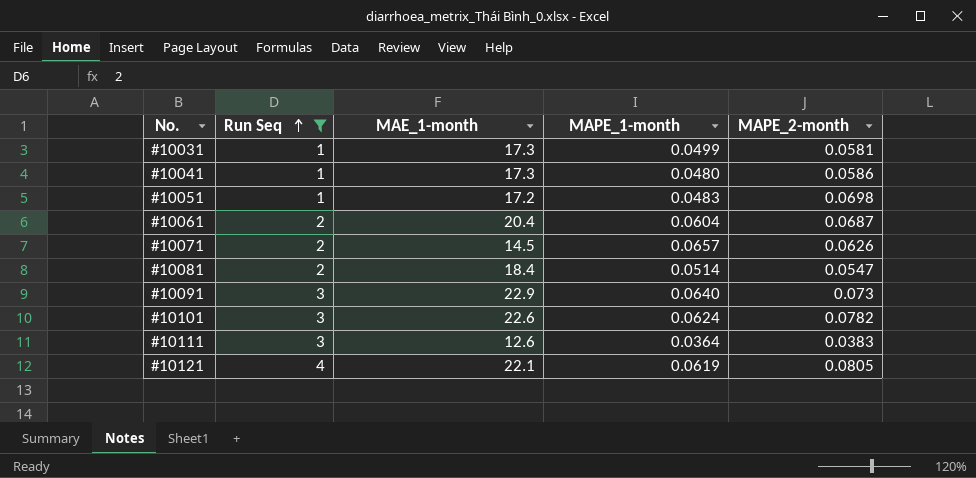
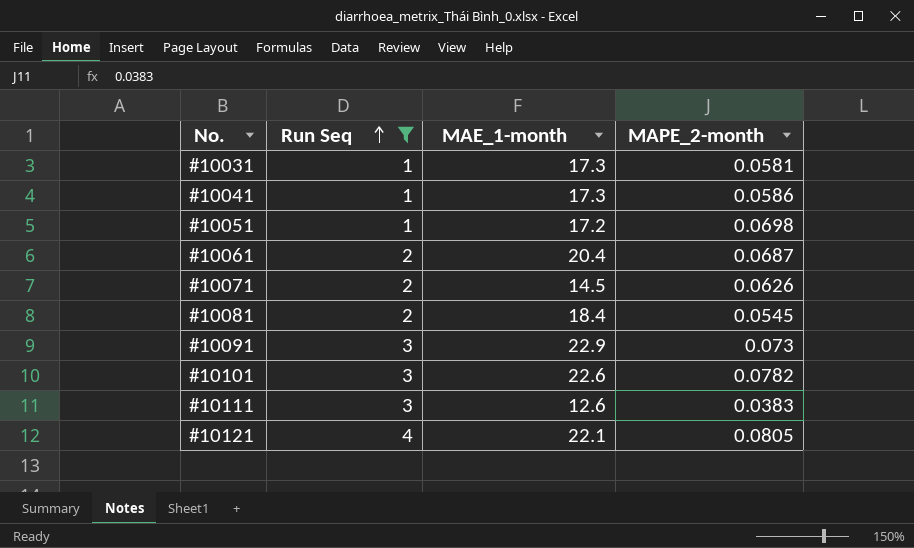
column MAPE_1-month | position: 4 -> none
#10081 | MAPE_2-month: 0.0547 -> 0.0545

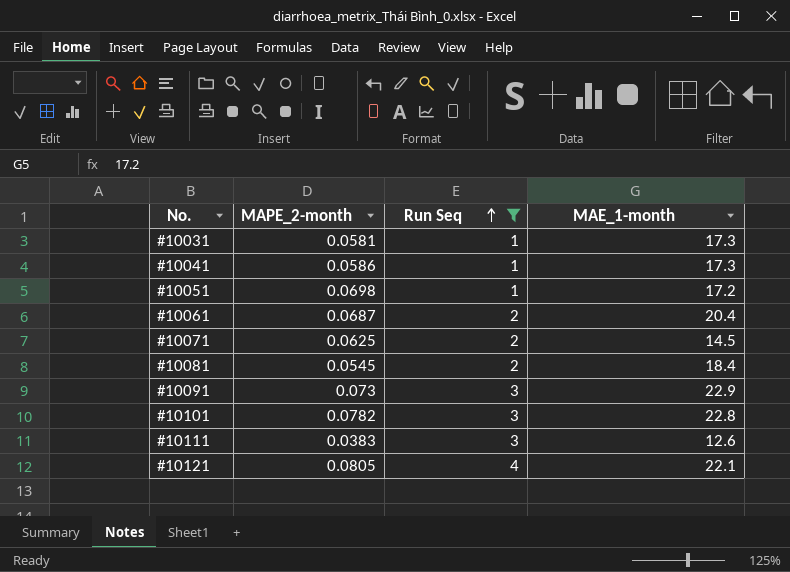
column MAPE_2-month | position: 4 -> 2
#10071 | MAPE_2-month: 0.0626 -> 0.0625
#10101 | MAE_1-month: 22.6 -> 22.8

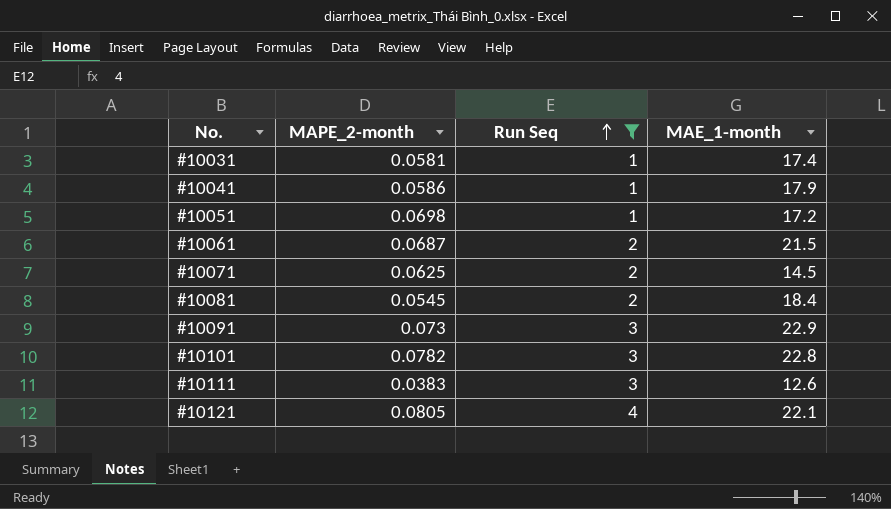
#10031 | MAE_1-month: 17.3 -> 17.4
#10041 | MAE_1-month: 17.3 -> 17.9
#10061 | MAE_1-month: 20.4 -> 21.5

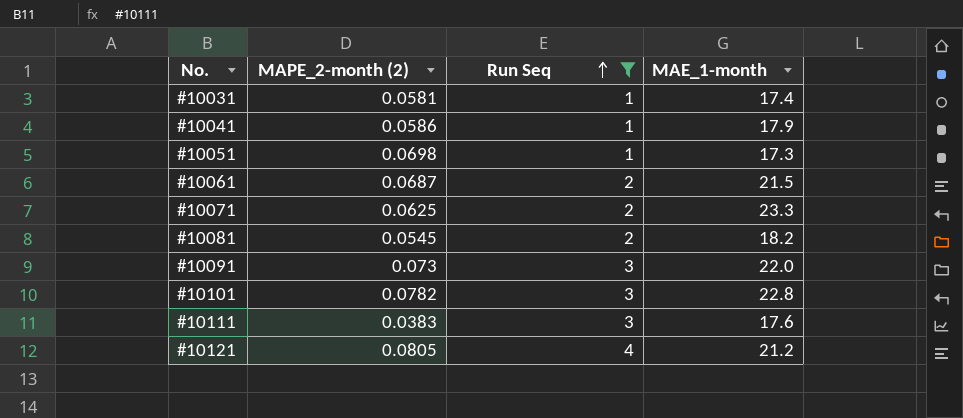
column name: MAPE_2-month -> MAPE_2-month (2)
#10051 | MAE_1-month: 17.2 -> 17.3
#10071 | MAE_1-month: 14.5 -> 23.3
#10081 | MAE_1-month: 18.4 -> 18.2
#10091 | MAE_1-month: 22.9 -> 22.0
#10111 | MAE_1-month: 12.6 -> 17.6
#10121 | MAE_1-month: 22.1 -> 21.2

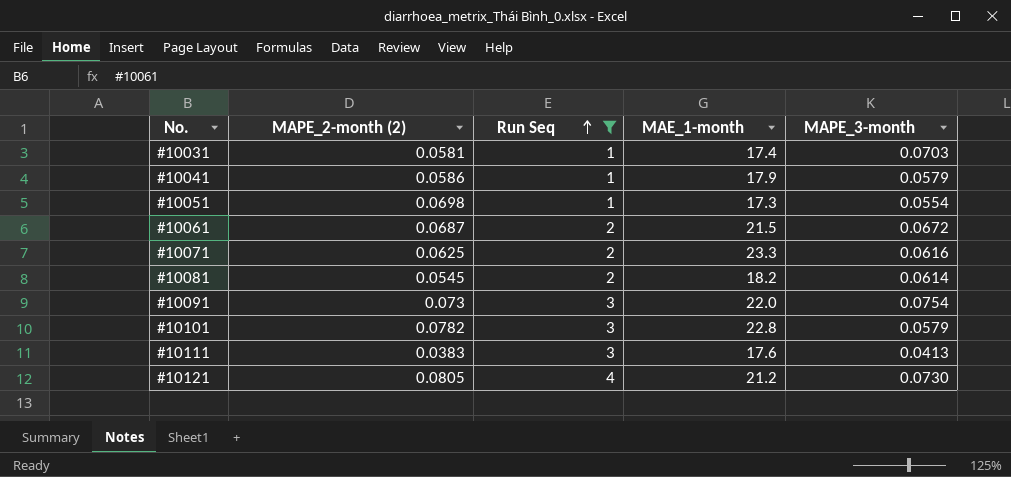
column MAPE_3-month | position: none -> 5

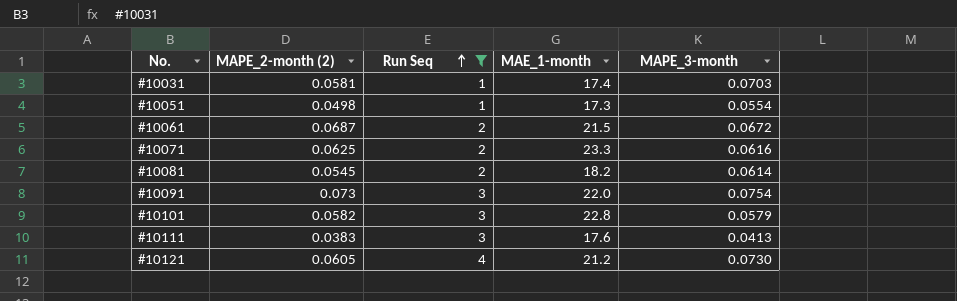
row #10041: 0.0586 | 1 | 17.9 | 0.0579 -> none
#10051 | MAPE_2-month (2): 0.0698 -> 0.0498
#10101 | MAPE_2-month (2): 0.0782 -> 0.0582
#10121 | MAPE_2-month (2): 0.0805 -> 0.0605

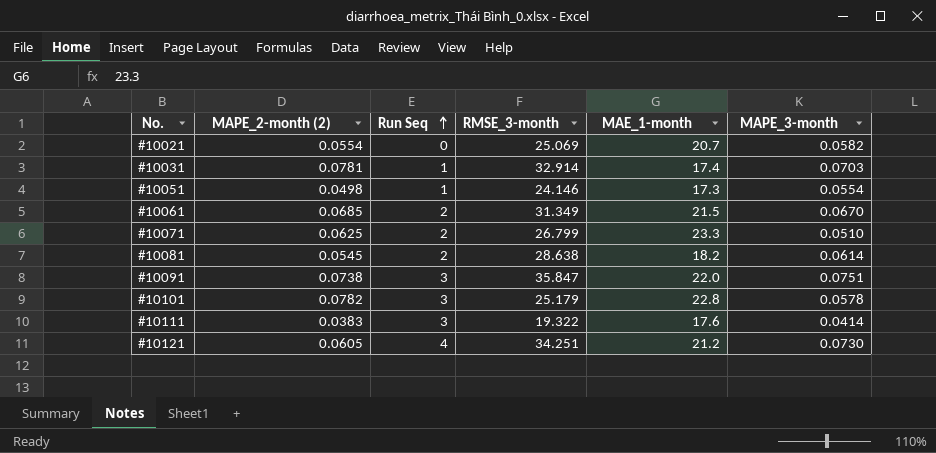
filter: Run Seq != 0 -> none
column RMSE_3-month | position: none -> 4
#10031 | MAPE_2-month (2): 0.0581 -> 0.0781
#10061 | MAPE_2-month (2): 0.0687 -> 0.0685
#10061 | MAPE_3-month: 0.0672 -> 0.0670
#10071 | MAPE_3-month: 0.0616 -> 0.0510
#10091 | MAPE_2-month (2): 0.073 -> 0.0738
#10091 | MAPE_3-month: 0.0754 -> 0.0751
#10101 | MAPE_2-month (2): 0.0582 -> 0.0782
#10101 | MAPE_3-month: 0.0579 -> 0.0578
#10111 | MAPE_3-month: 0.0413 -> 0.0414

